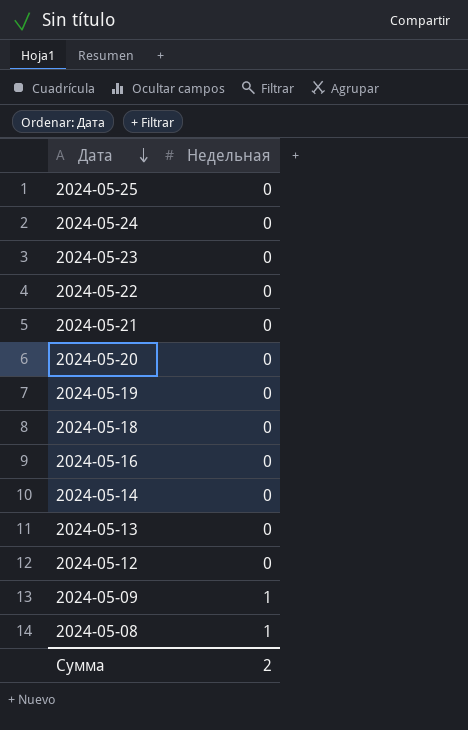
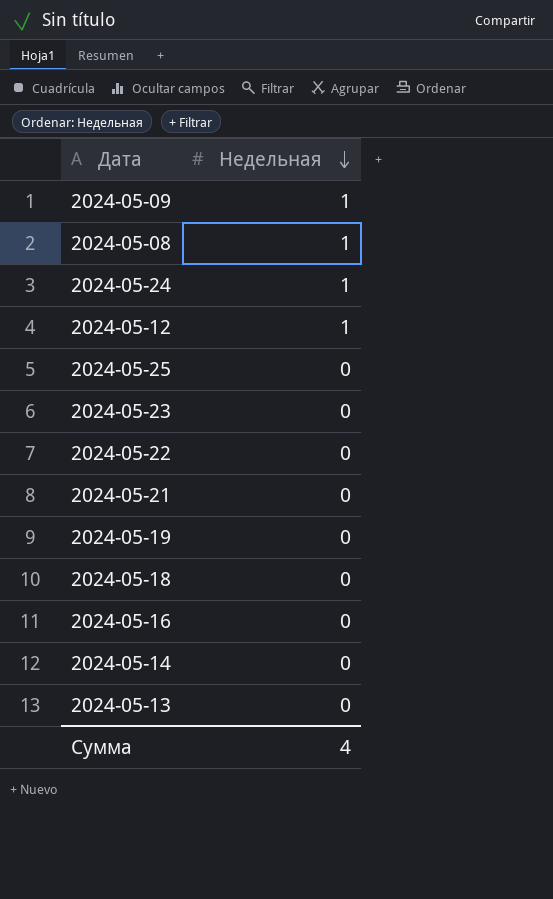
row order: Дата descending -> Недельная descending
row 2024-05-20: 0 -> none
2024-05-24 | Недельная: 0 -> 1
2024-05-12 | Недельная: 0 -> 1
Сумма | Недельная: 2 -> 4

